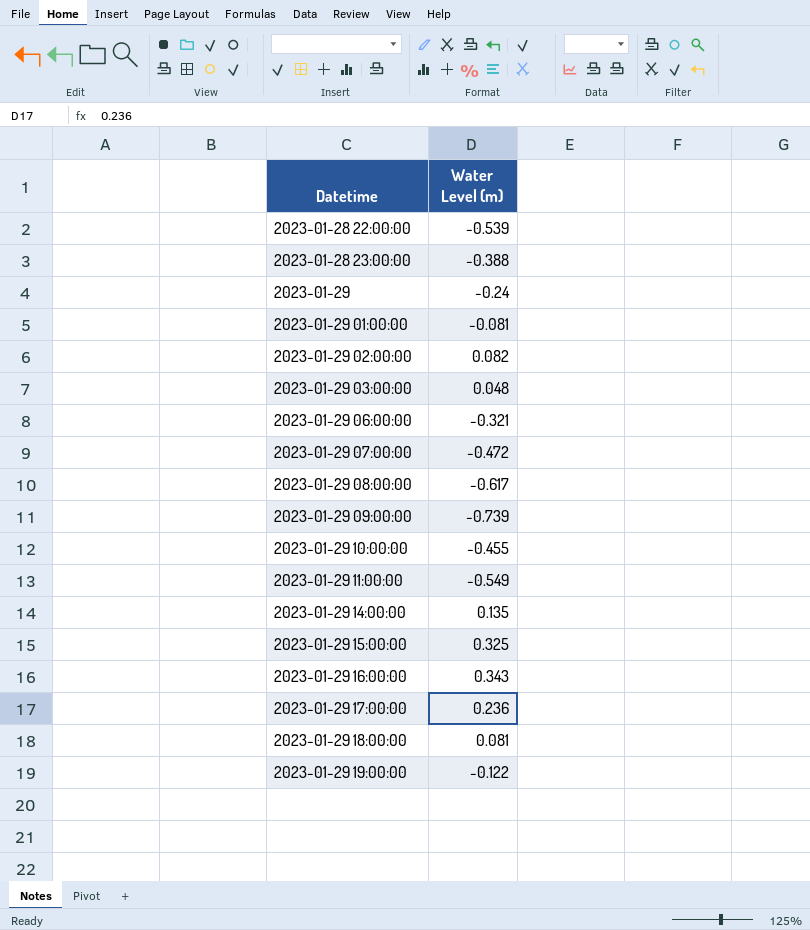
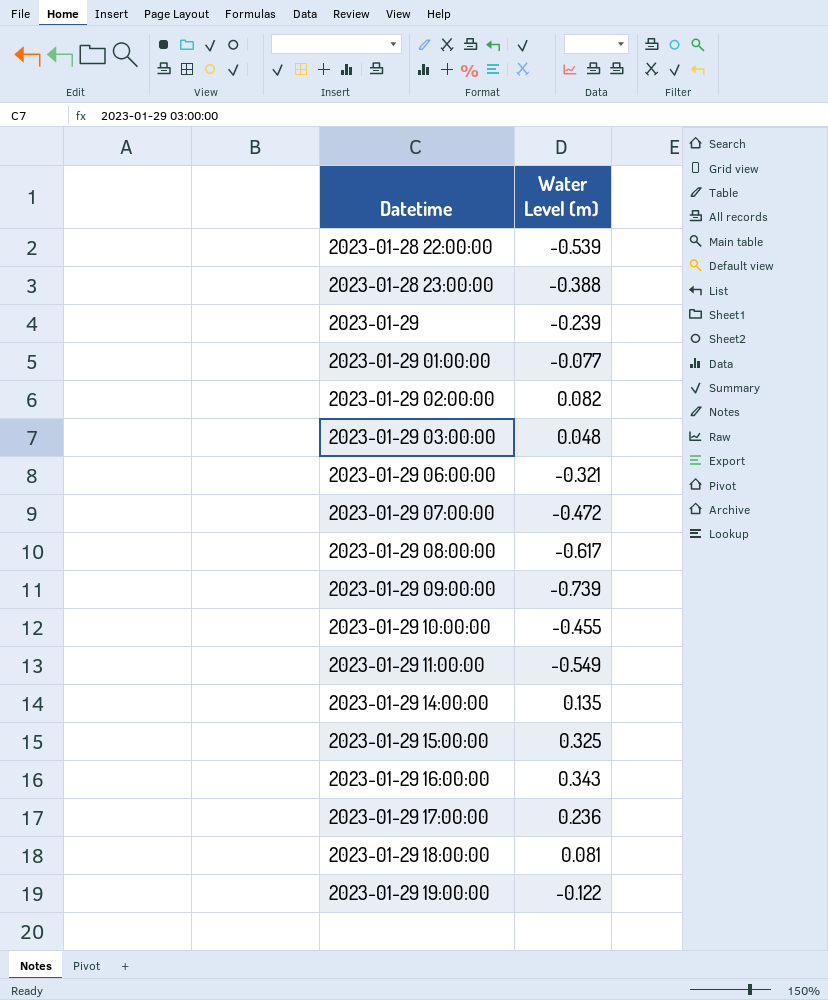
2023-01-29 | Water Level (m): -0.24 -> -0.239
2023-01-29 01:00:00 | Water Level (m): -0.081 -> -0.077

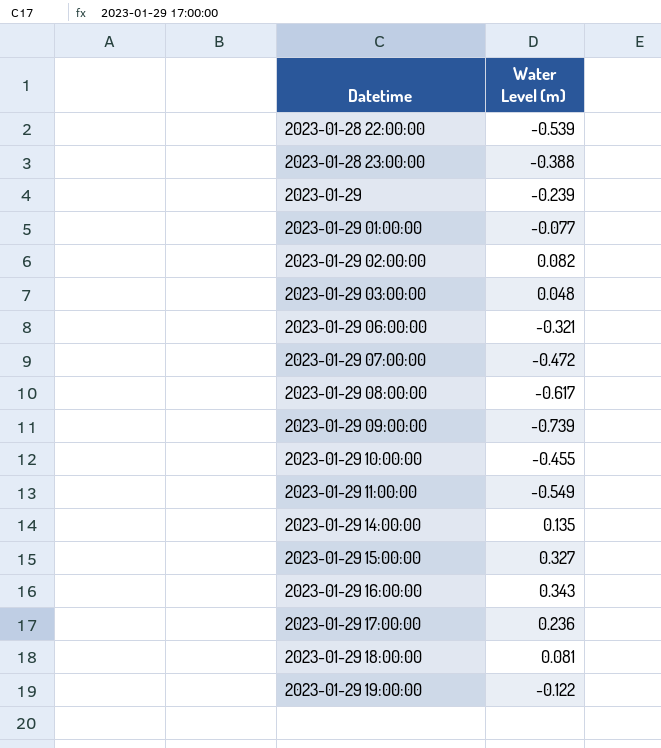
2023-01-29 15:00:00 | Water Level (m): 0.325 -> 0.327

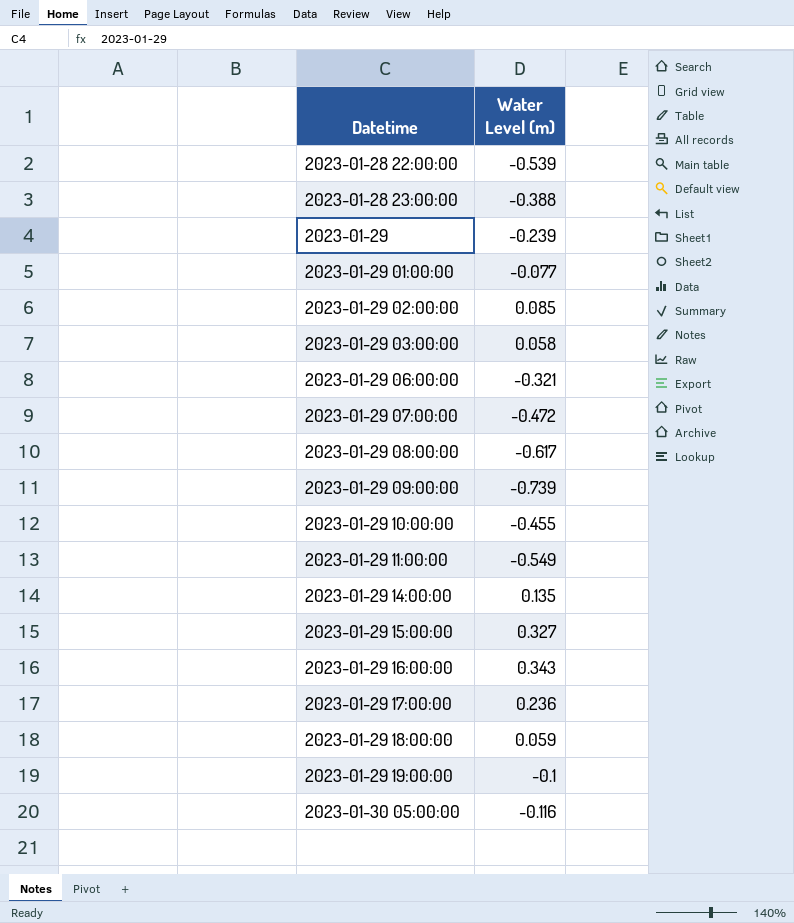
2023-01-29 02:00:00 | Water Level (m): 0.082 -> 0.085
2023-01-29 03:00:00 | Water Level (m): 0.048 -> 0.058
2023-01-29 18:00:00 | Water Level (m): 0.081 -> 0.059
2023-01-29 19:00:00 | Water Level (m): -0.122 -> -0.1
row 2023-01-30 05:00:00: none -> -0.116

